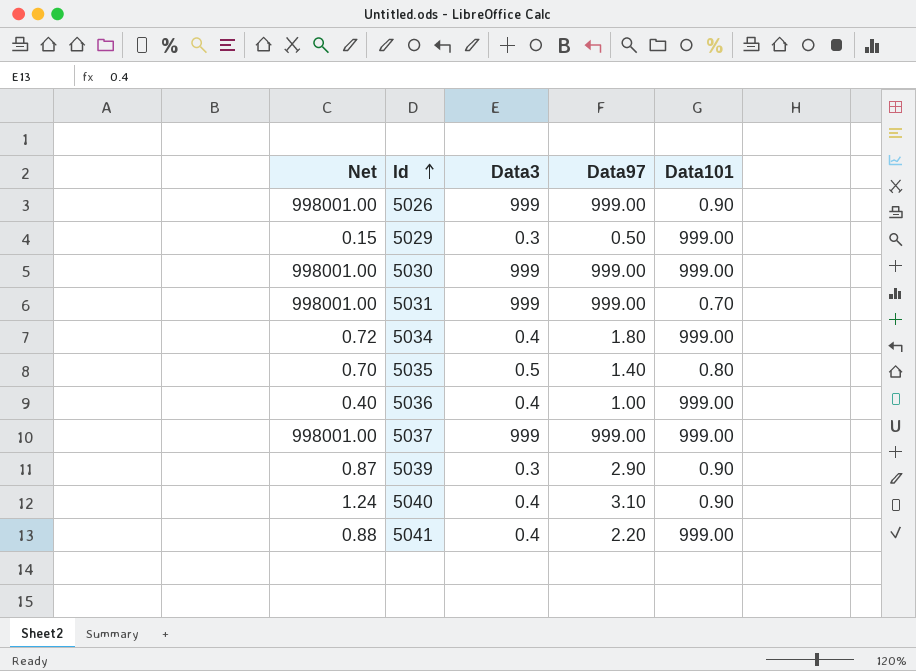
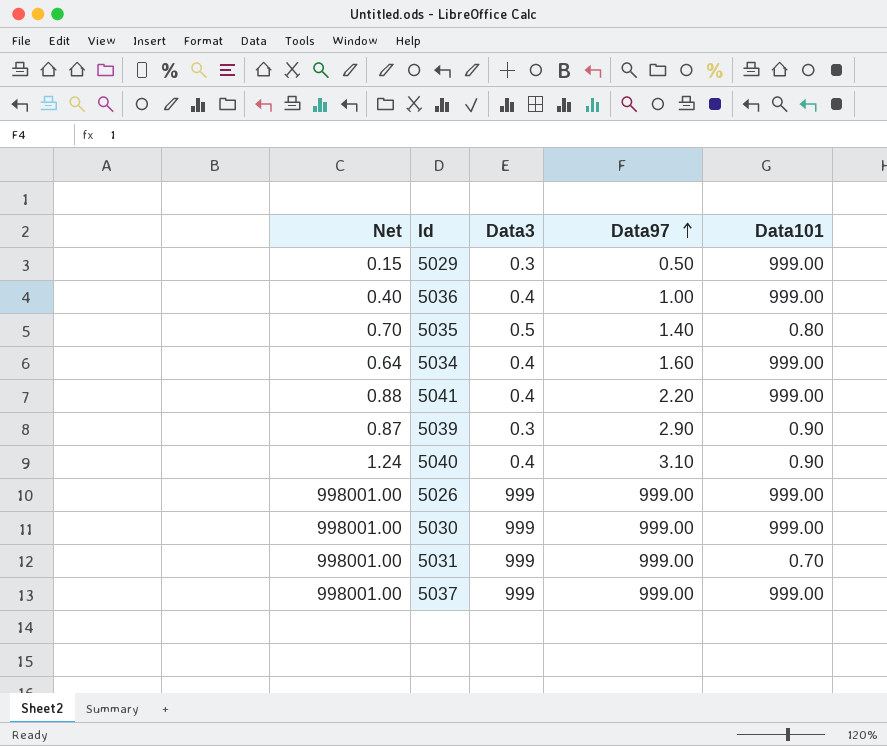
row order: Id ascending -> Data97 ascending
5034 | Net: 0.72 -> 0.64
5034 | Data97: 1.80 -> 1.60
5026 | Data101: 0.90 -> 999.00

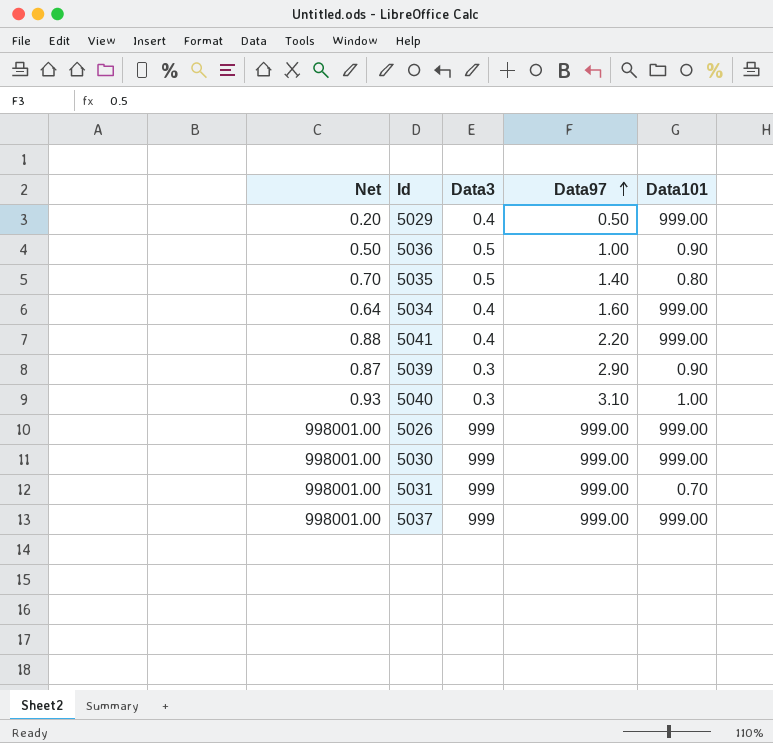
5029 | Net: 0.15 -> 0.20
5029 | Data3: 0.3 -> 0.4
5036 | Net: 0.40 -> 0.50
5036 | Data3: 0.4 -> 0.5
5036 | Data101: 999.00 -> 0.90
5040 | Net: 1.24 -> 0.93
5040 | Data3: 0.4 -> 0.3
5040 | Data101: 0.90 -> 1.00

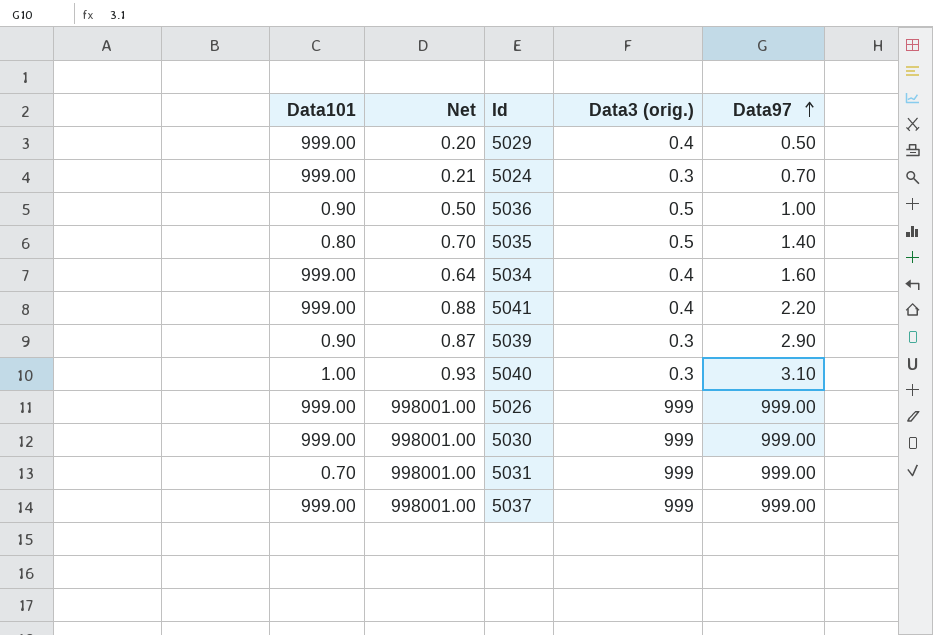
column Data101 | position: 5 -> 1
column name: Data3 -> Data3 (orig.)
row 5024: none -> 999.00 | 0.21 | 0.3 | 0.70

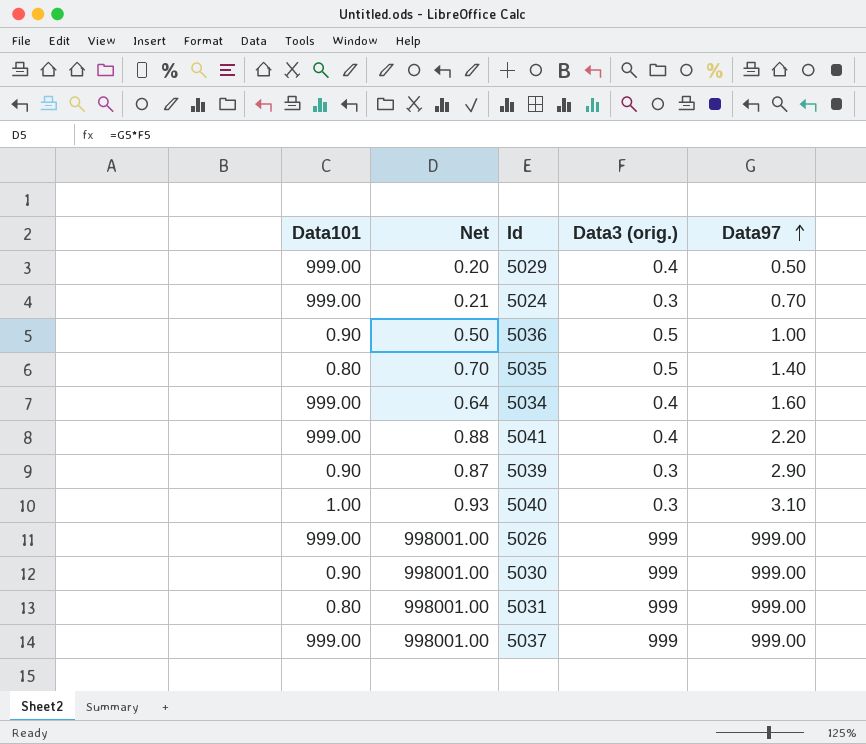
5030 | Data101: 999.00 -> 0.90
5031 | Data101: 0.70 -> 0.80

